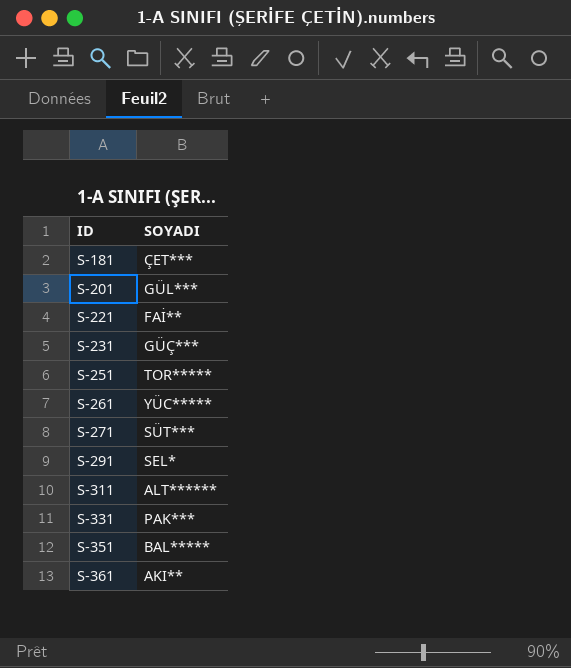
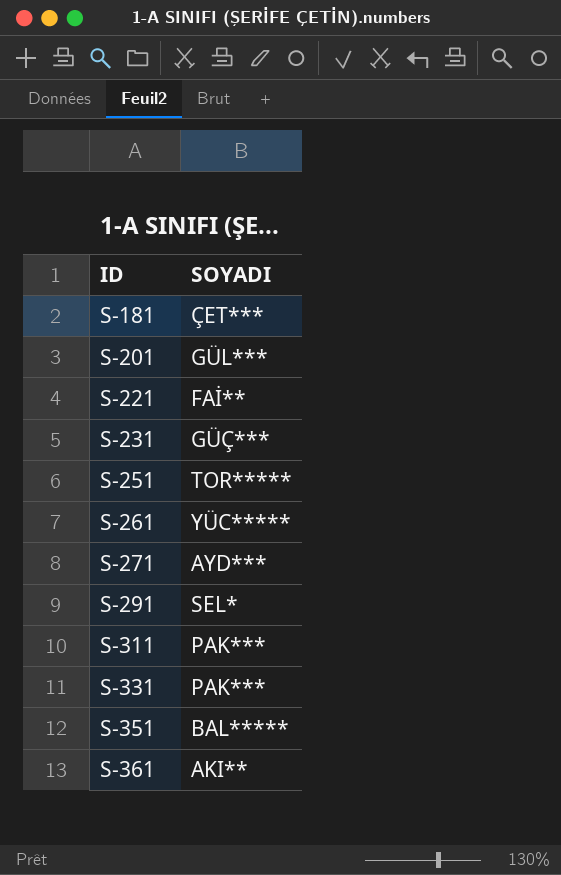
S-271 | SOYADI: SÜT*** -> AYD***
S-311 | SOYADI: ALT****** -> PAK***

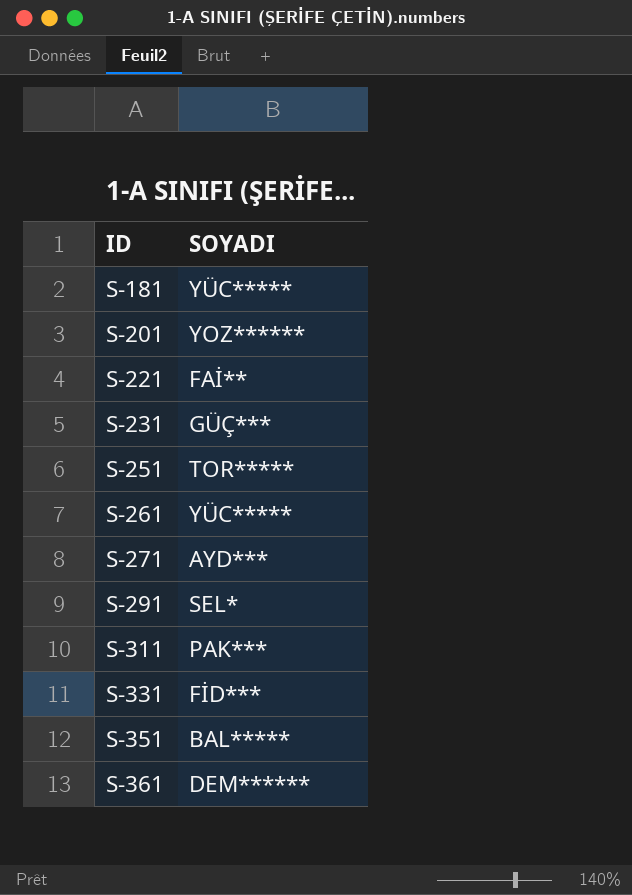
S-181 | SOYADI: ÇET*** -> YÜC*****
S-201 | SOYADI: GÜL*** -> YOZ******
S-331 | SOYADI: PAK*** -> FİD***
S-361 | SOYADI: AKI** -> DEM******

